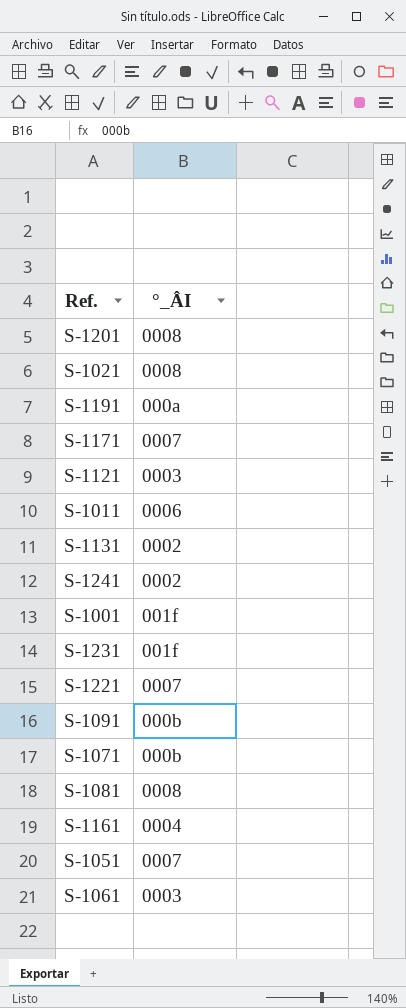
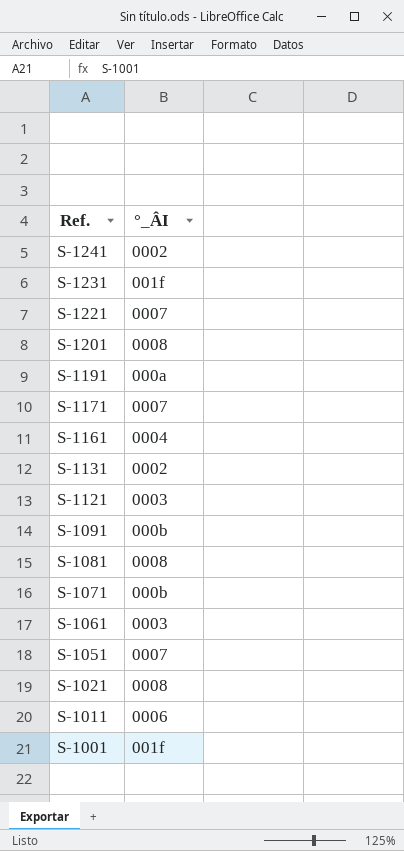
row order: none -> Ref. descending

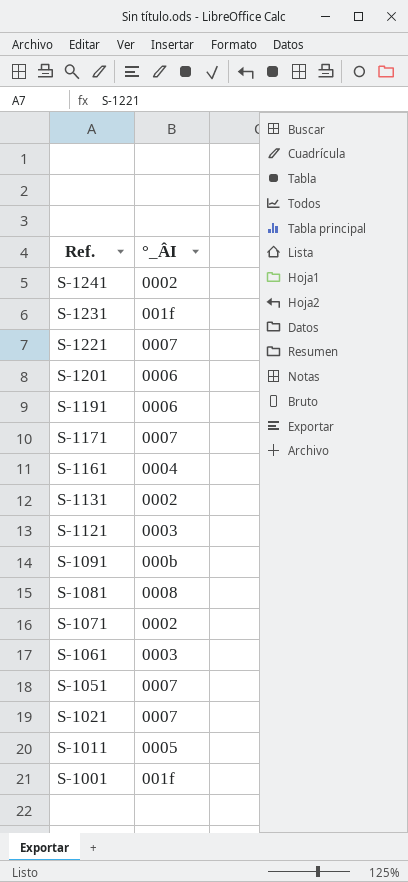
S-1201 | °_ÂI: 0008 -> 0006
S-1191 | °_ÂI: 000a -> 0006
S-1071 | °_ÂI: 000b -> 0002
S-1021 | °_ÂI: 0008 -> 0007
S-1011 | °_ÂI: 0006 -> 0005

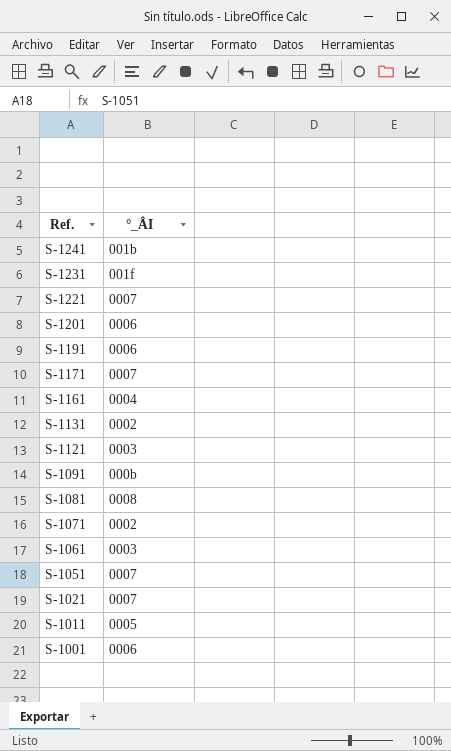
S-1241 | °_ÂI: 0002 -> 001b
S-1001 | °_ÂI: 001f -> 0006

